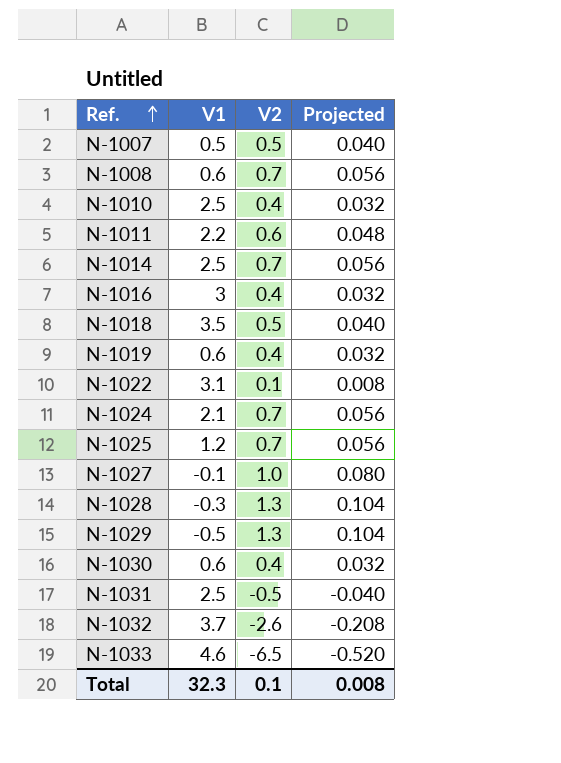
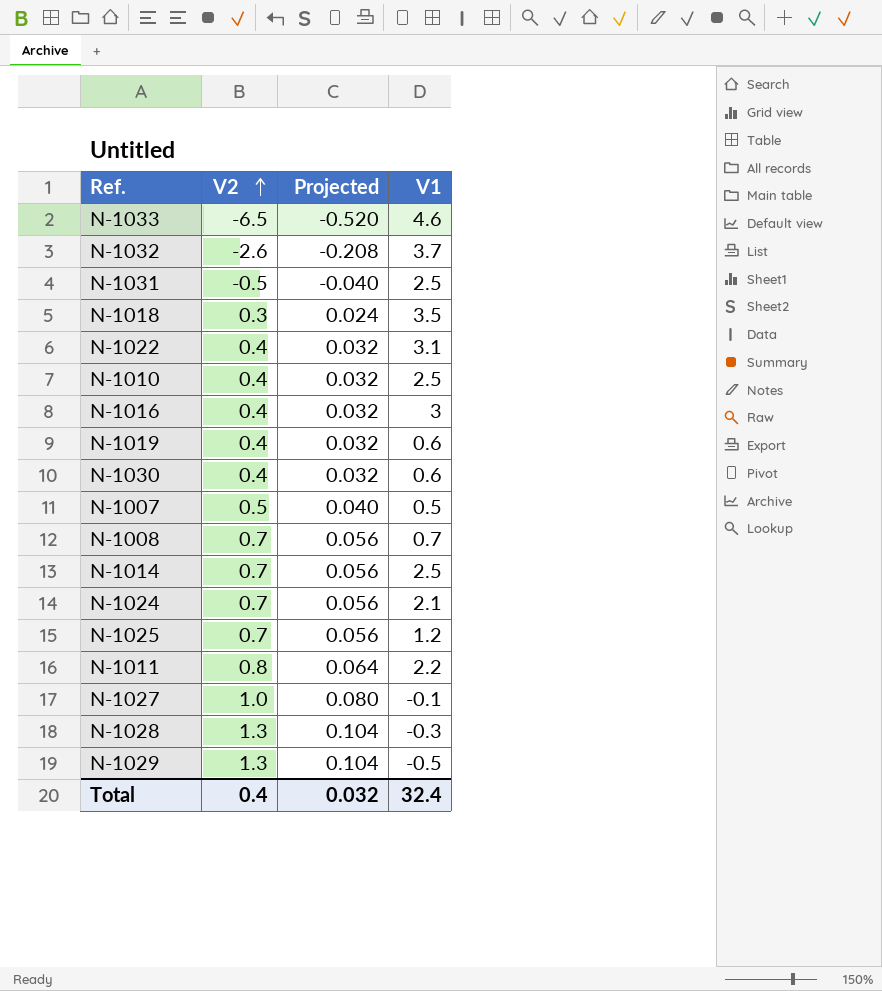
row order: Ref. ascending -> V2 ascending
column V1 | position: 2 -> 4
N-1018 | V2: 0.5 -> 0.3
N-1018 | Projected: 0.040 -> 0.024
N-1022 | V2: 0.1 -> 0.4
N-1022 | Projected: 0.008 -> 0.032
N-1008 | V1: 0.6 -> 0.7
N-1011 | V2: 0.6 -> 0.8
N-1011 | Projected: 0.048 -> 0.064
Total | V2: 0.1 -> 0.4
Total | Projected: 0.008 -> 0.032
Total | V1: 32.3 -> 32.4

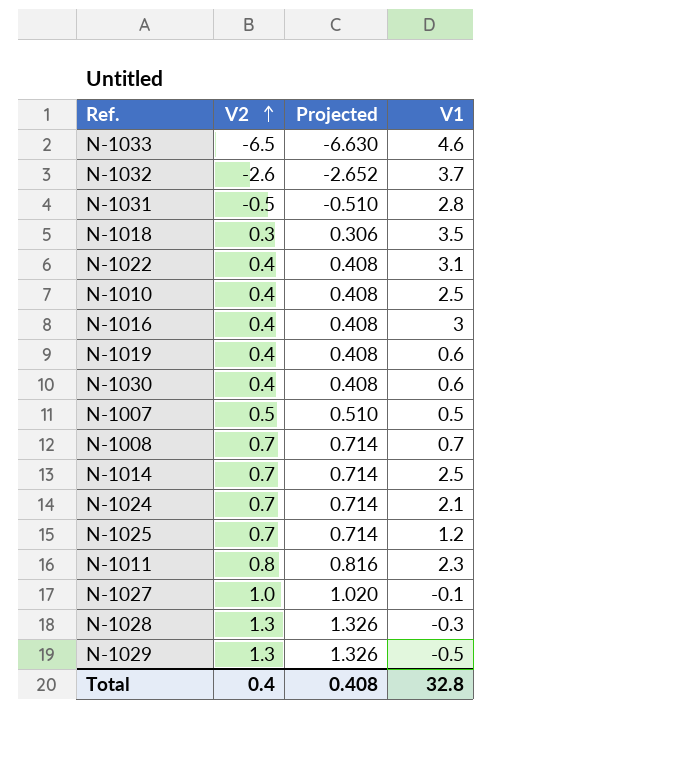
column Projected | formula: [V2] * 0.08 -> [V2] * 1.02
N-1031 | V1: 2.5 -> 2.8
N-1011 | V1: 2.2 -> 2.3
Total | Projected: 0.032 -> 0.408
Total | V1: 32.4 -> 32.8

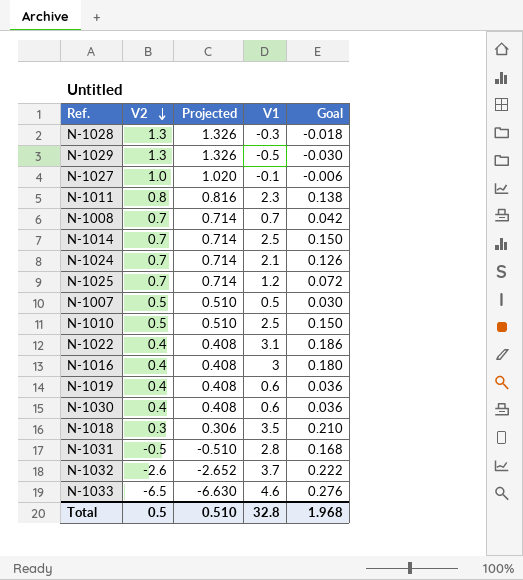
row order: V2 ascending -> V2 descending
column Goal | formula: none -> [V1] * 0.06
N-1010 | V2: 0.4 -> 0.5
N-1010 | Projected: 0.408 -> 0.510
Total | V2: 0.4 -> 0.5
Total | Projected: 0.408 -> 0.510

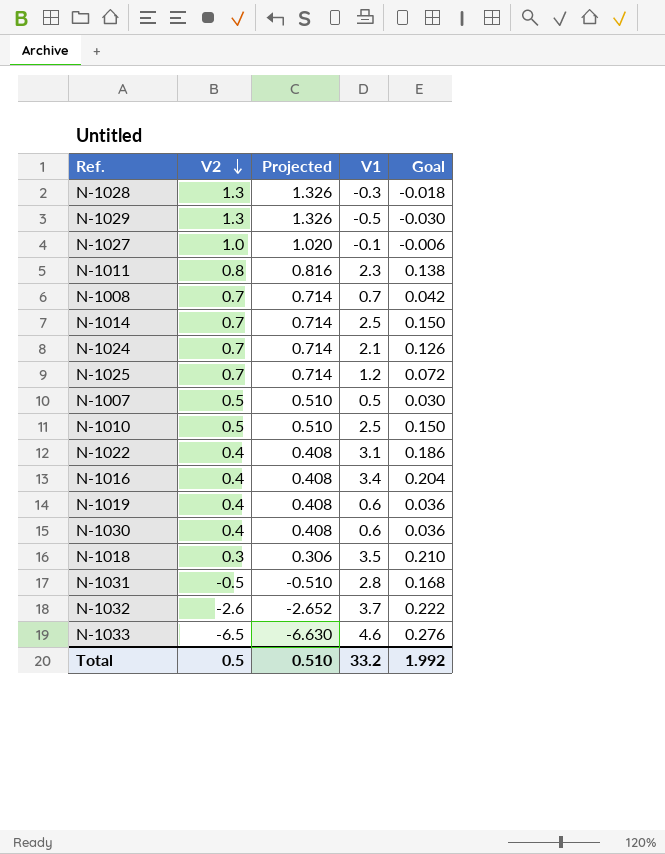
N-1016 | V1: 3 -> 3.4
N-1016 | Goal: 0.180 -> 0.204
Total | V1: 32.8 -> 33.2
Total | Goal: 1.968 -> 1.992

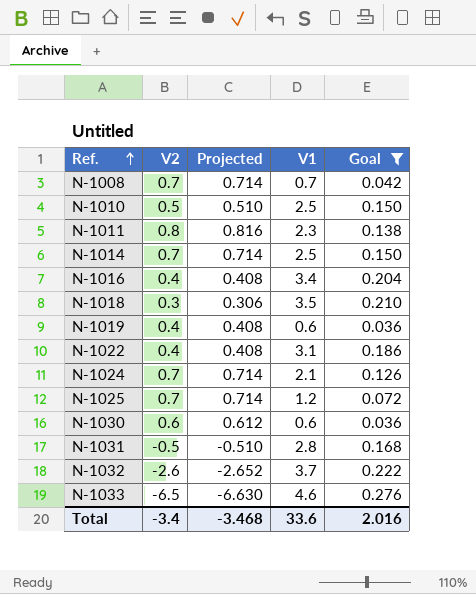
filter: none -> Goal >= 0.036
row order: V2 descending -> Ref. ascending
N-1030 | V2: 0.4 -> 0.6
N-1030 | Projected: 0.408 -> 0.612
Total | V2: 0.5 -> -3.4
Total | Projected: 0.510 -> -3.468
Total | V1: 33.2 -> 33.6
Total | Goal: 1.992 -> 2.016

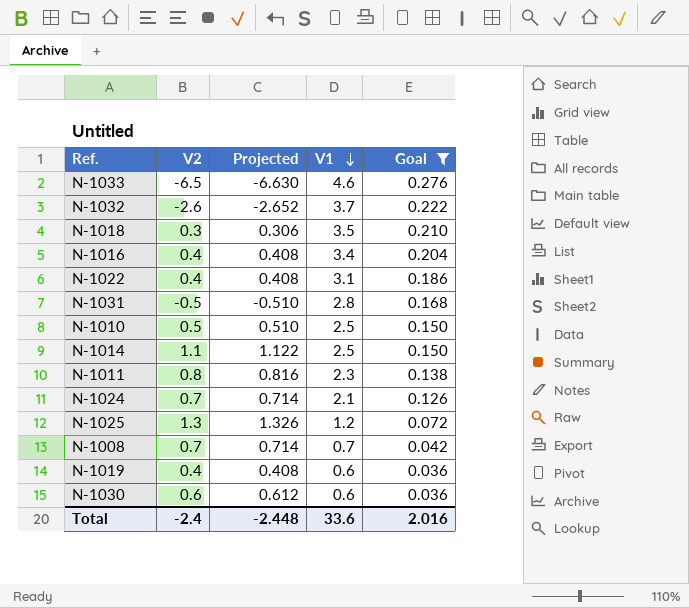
row order: Ref. ascending -> V1 descending
N-1014 | V2: 0.7 -> 1.1
N-1014 | Projected: 0.714 -> 1.122
N-1025 | V2: 0.7 -> 1.3
N-1025 | Projected: 0.714 -> 1.326
Total | V2: -3.4 -> -2.4
Total | Projected: -3.468 -> -2.448

